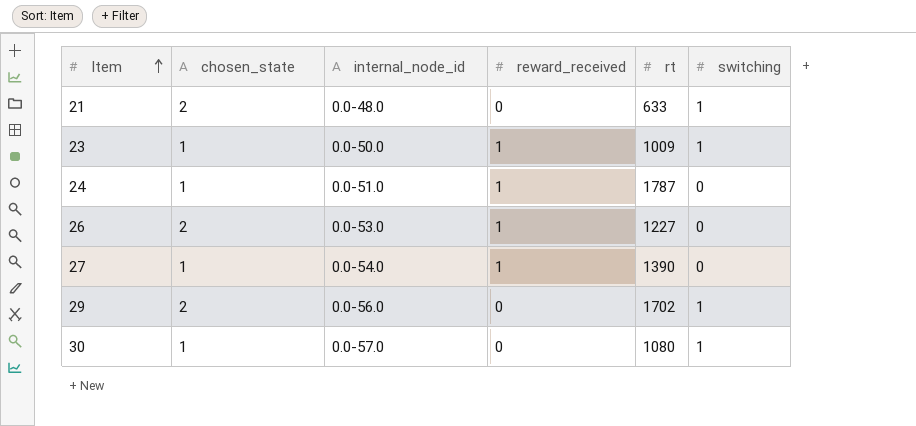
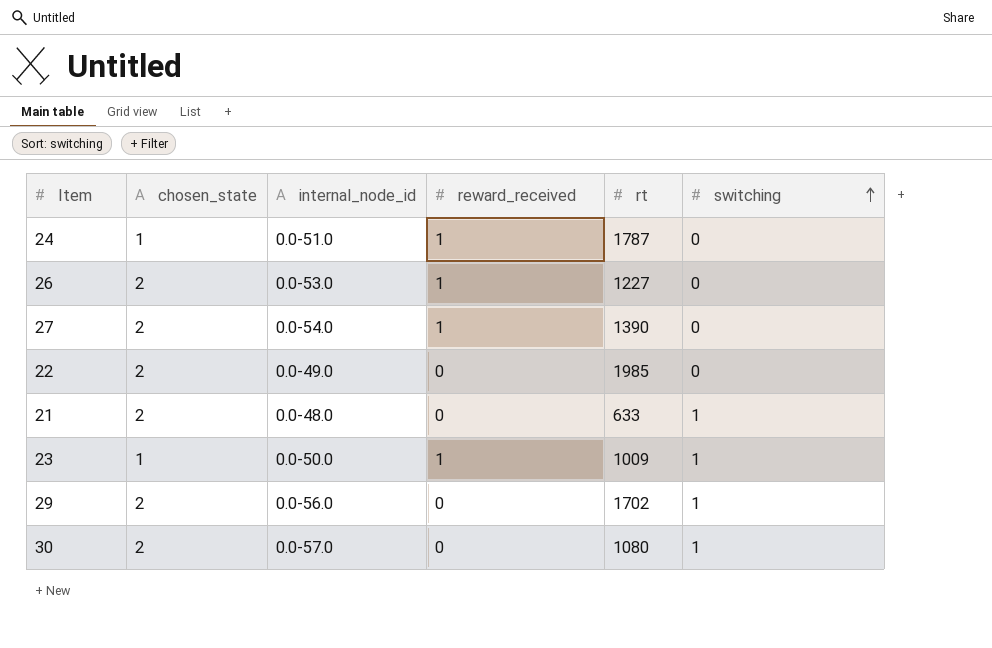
row order: Item ascending -> switching ascending
27 | chosen_state: 1 -> 2
row 22: none -> 2 | 0.0-49.0 | 0 | 1985 | 0
30 | chosen_state: 1 -> 2

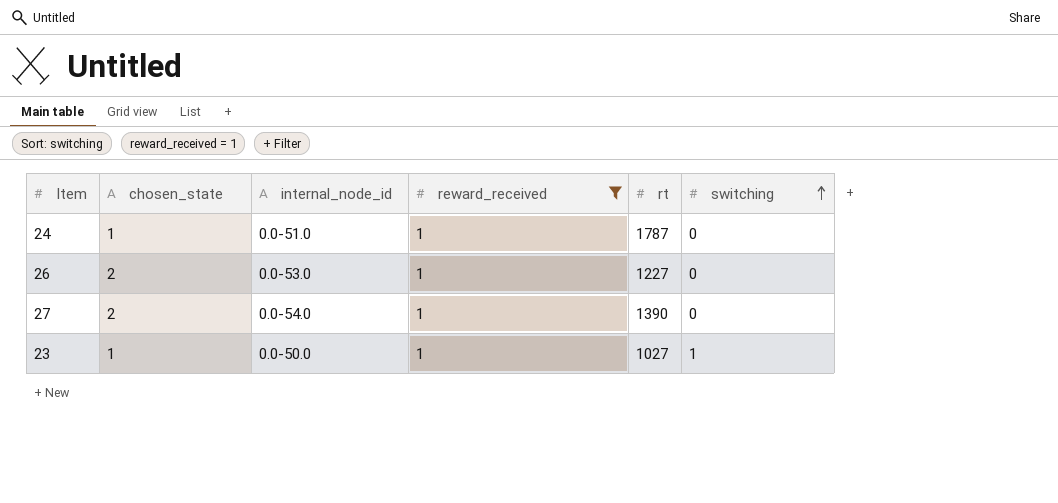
filter: none -> reward_received = 1
23 | rt: 1009 -> 1027

